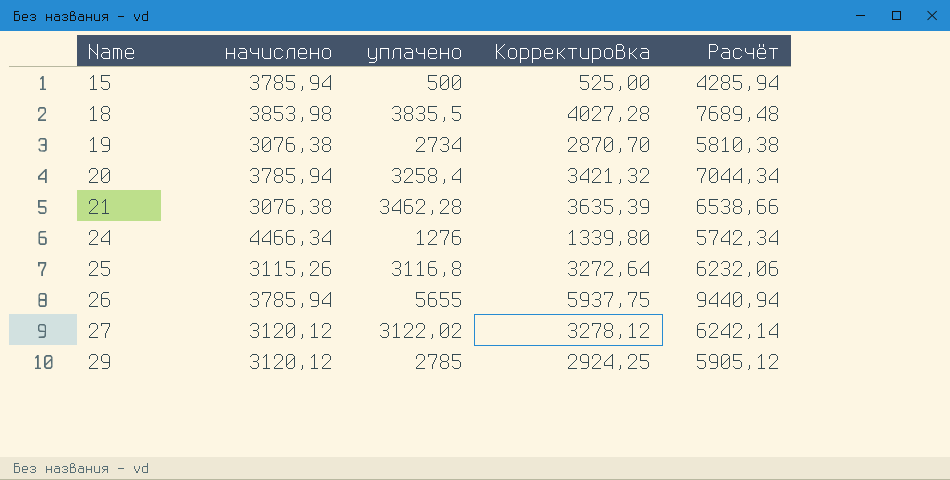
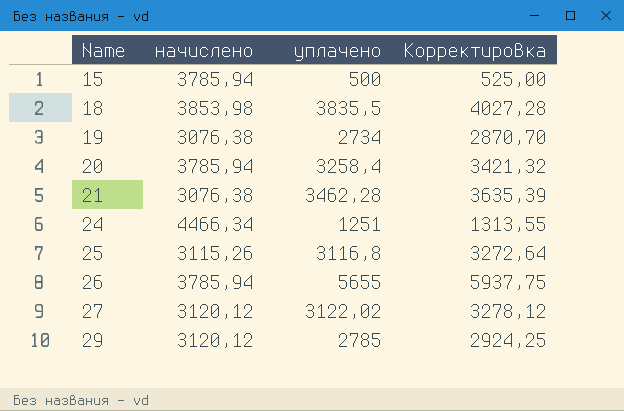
column Расчёт | formula: [начислено] + [уплачено] -> none
24 | уплачено: 1276 -> 1251
24 | Корректировка: 1339,80 -> 1313,55

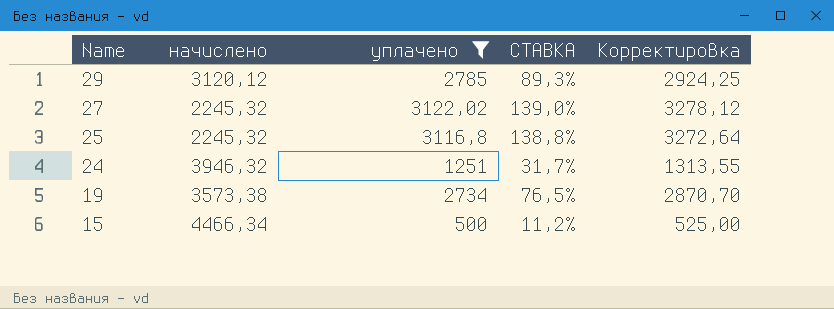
filter: none -> уплачено <= 3122,02
row order: Name ascending -> Name descending
column СТАВКА | formula: none -> [уплачено] / [начислено]
27 | начислено: 3120,12 -> 2245,32
25 | начислено: 3115,26 -> 2245,32
24 | начислено: 4466,34 -> 3946,32
19 | начислено: 3076,38 -> 3573,38
15 | начислено: 3785,94 -> 4466,34

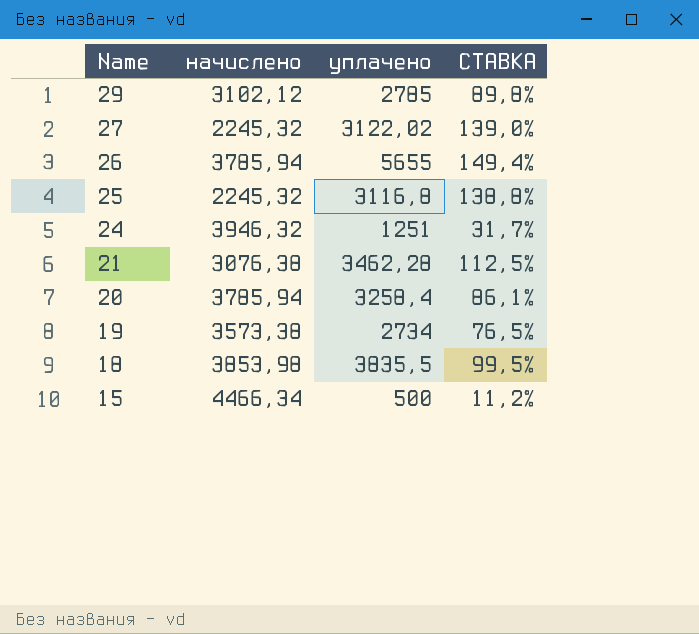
filter: уплачено <= 3122,02 -> none
column Корректировка | formula: [уплачено] * 1,05 -> none
29 | начислено: 3120,12 -> 3102,12
29 | СТАВКА: 89,3% -> 89,8%

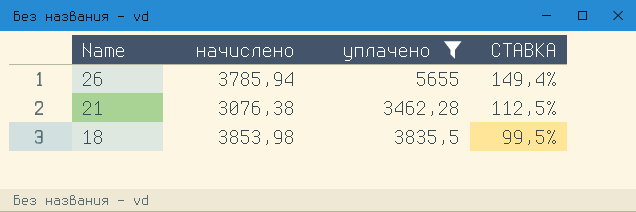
filter: none -> уплачено >= 3462,28

